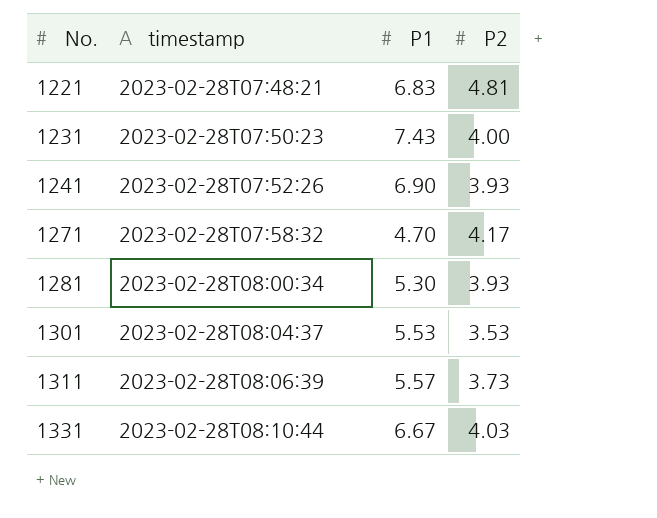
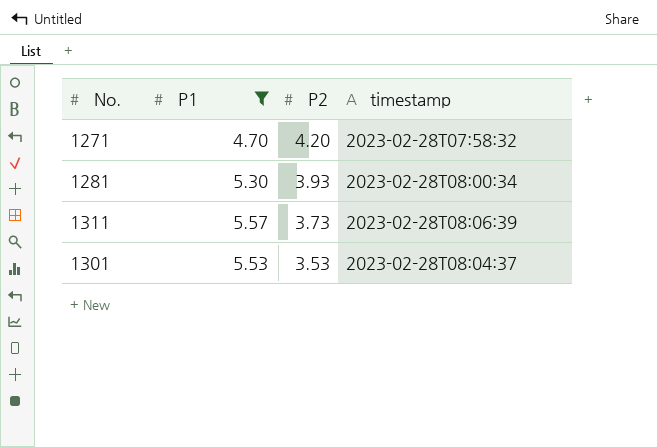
filter: none -> P1 <= 5.57
row order: No. ascending -> P2 descending
column timestamp | position: 2 -> 4
1271 | P2: 4.17 -> 4.20

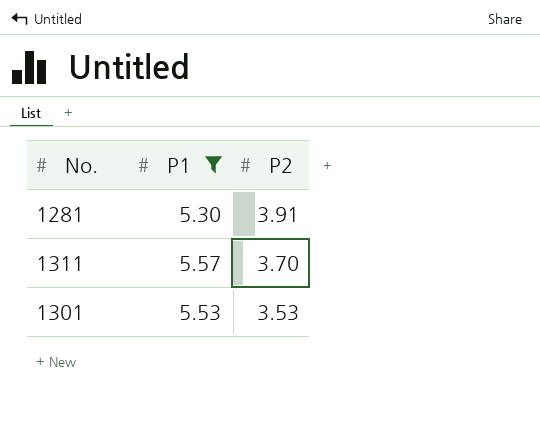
column timestamp | position: 4 -> none
row 1271: 4.70 | 4.20 | 2023-02-28T07:58:32 -> none
1281 | P2: 3.93 -> 3.91
1311 | P2: 3.73 -> 3.70

